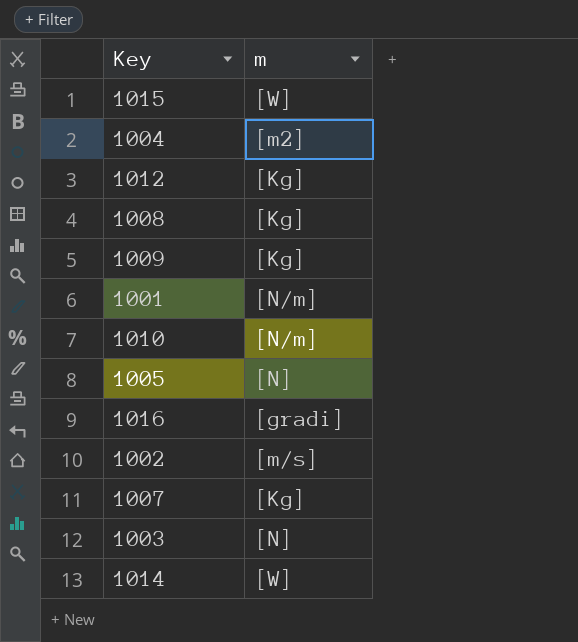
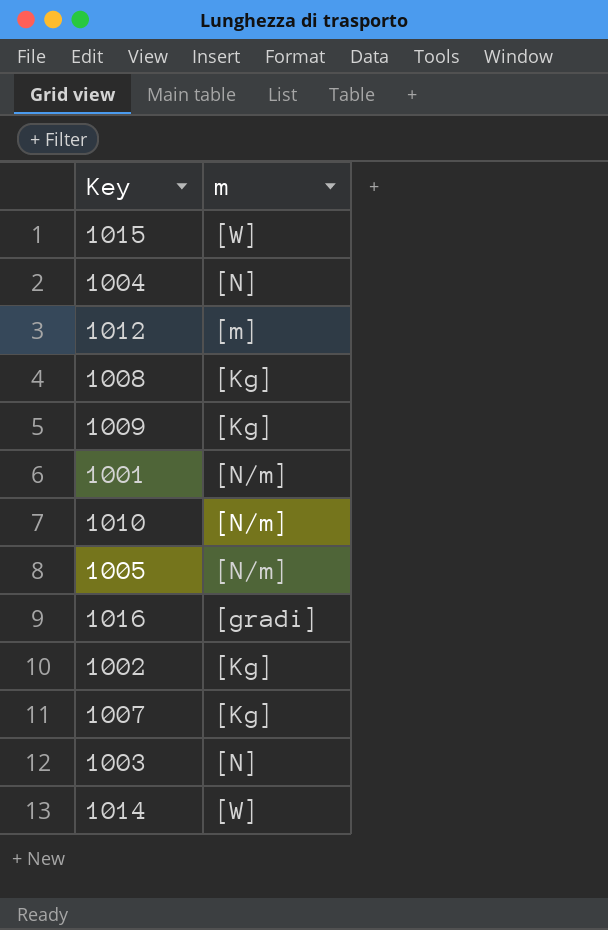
1004 | m: [m2] -> [N]
1012 | m: [Kg] -> [m]
1005 | m: [N] -> [N/m]
1002 | m: [m/s] -> [Kg]

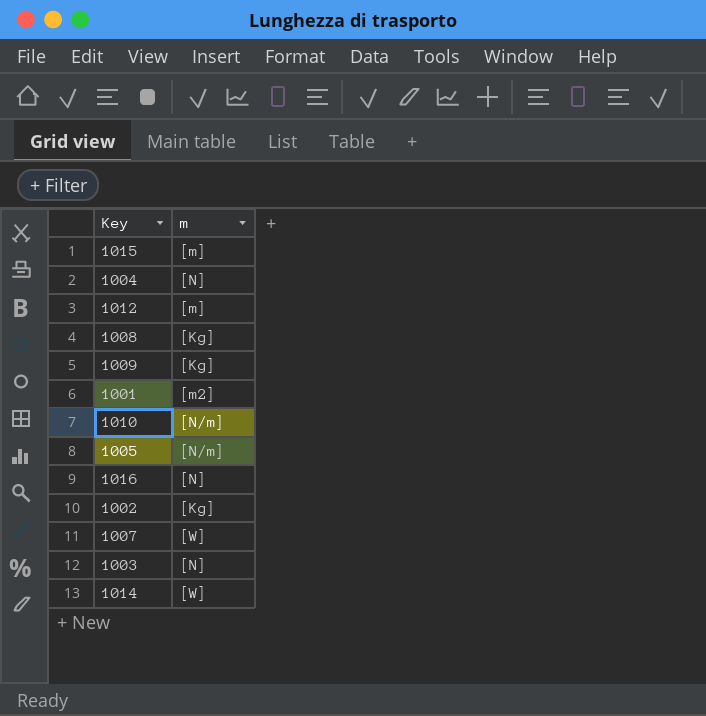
1015 | m: [W] -> [m]
1001 | m: [N/m] -> [m2]
1016 | m: [gradi] -> [N]
1007 | m: [Kg] -> [W]

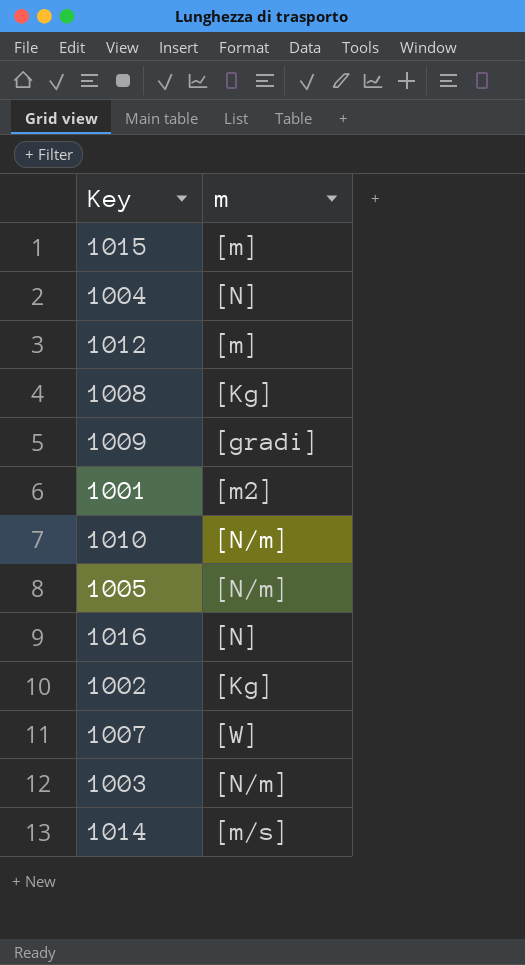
1009 | m: [Kg] -> [gradi]
1003 | m: [N] -> [N/m]
1014 | m: [W] -> [m/s]

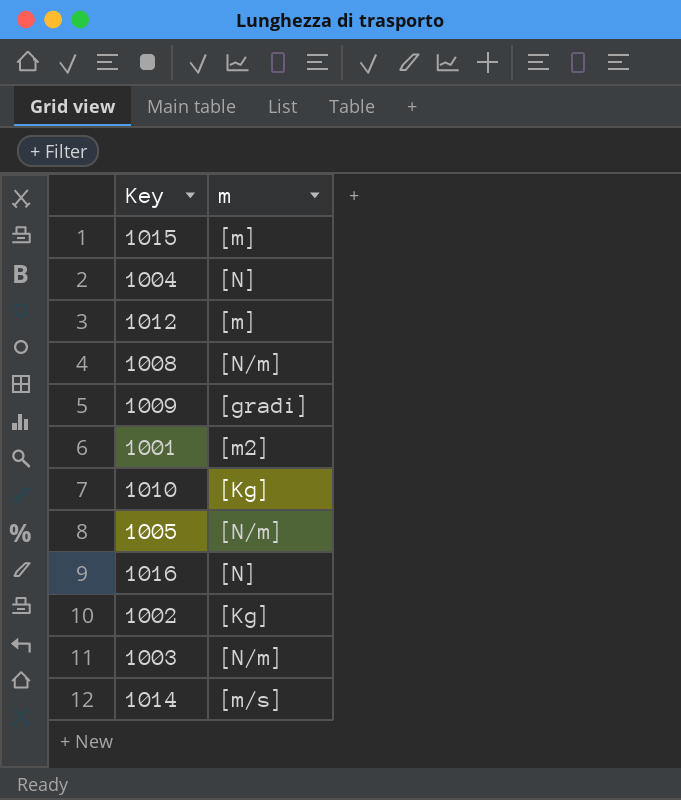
row 1007: [W] -> none
1008 | m: [Kg] -> [N/m]
1010 | m: [N/m] -> [Kg]

